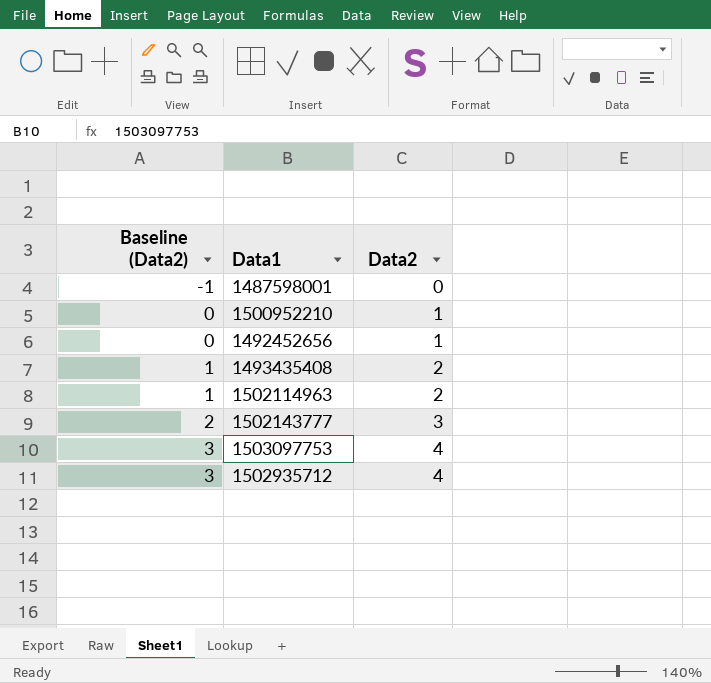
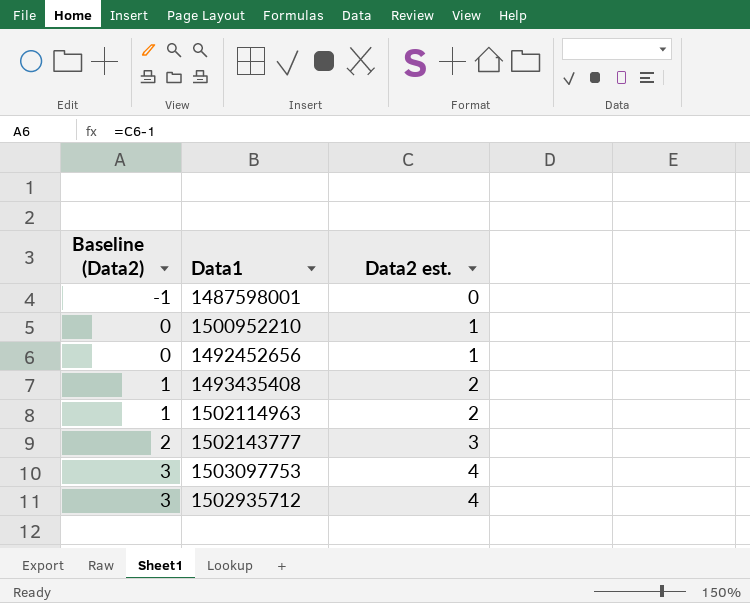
column name: Data2 -> Data2 est.

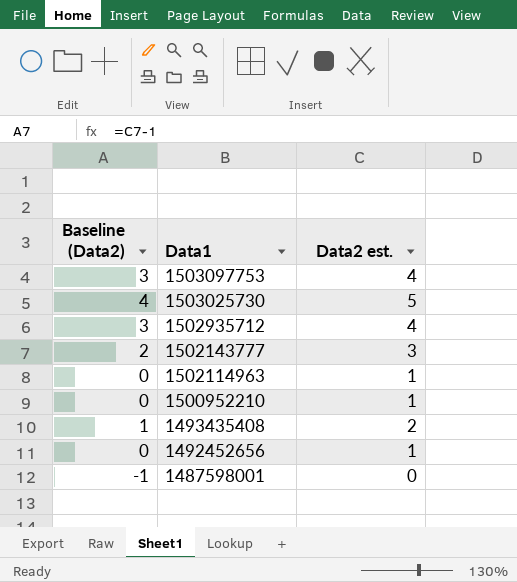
row order: Baseline (Data2) ascending -> Data1 descending
row 1503025730: none -> 4 | 5
1502114963 | Baseline (Data2): 1 -> 0
1502114963 | Data2 est.: 2 -> 1

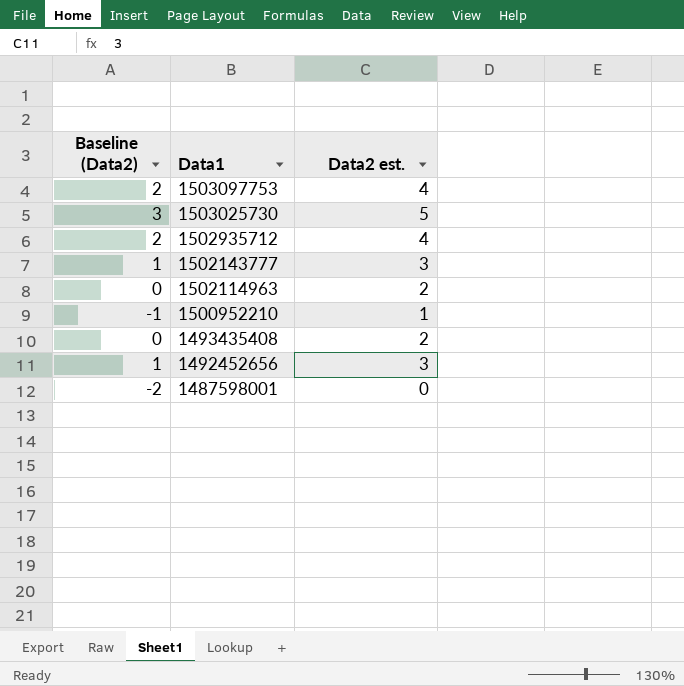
column Baseline (Data2) | formula: [Data2 est.] - 1 -> [Data2 est.] - 2
1502114963 | Data2 est.: 1 -> 2
1492452656 | Data2 est.: 1 -> 3

